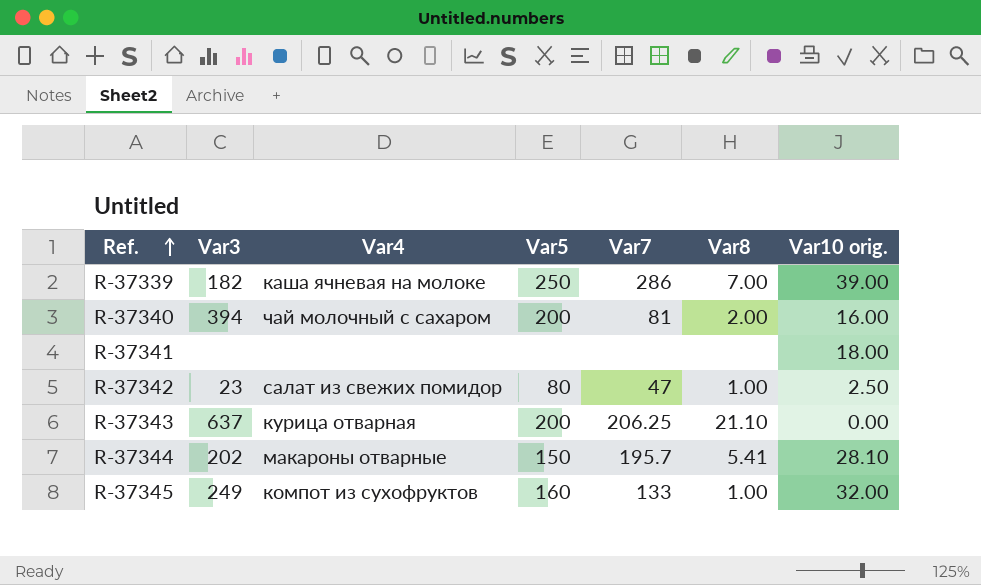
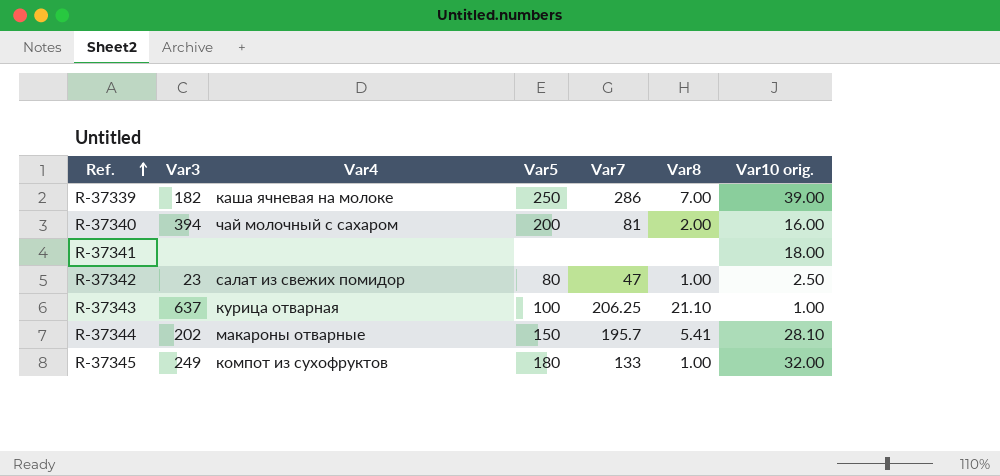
R-37343 | Var5: 200 -> 100
R-37343 | Var10 orig.: 0.00 -> 1.00
R-37345 | Var5: 160 -> 180

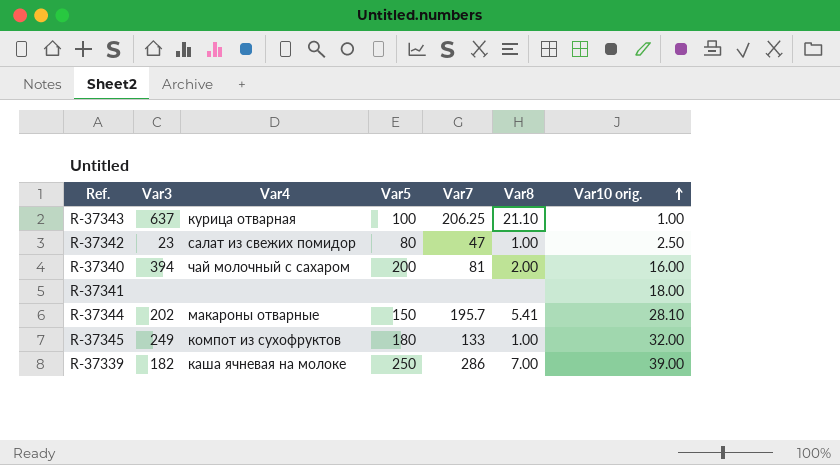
row order: Ref. ascending -> Var10 orig. ascending

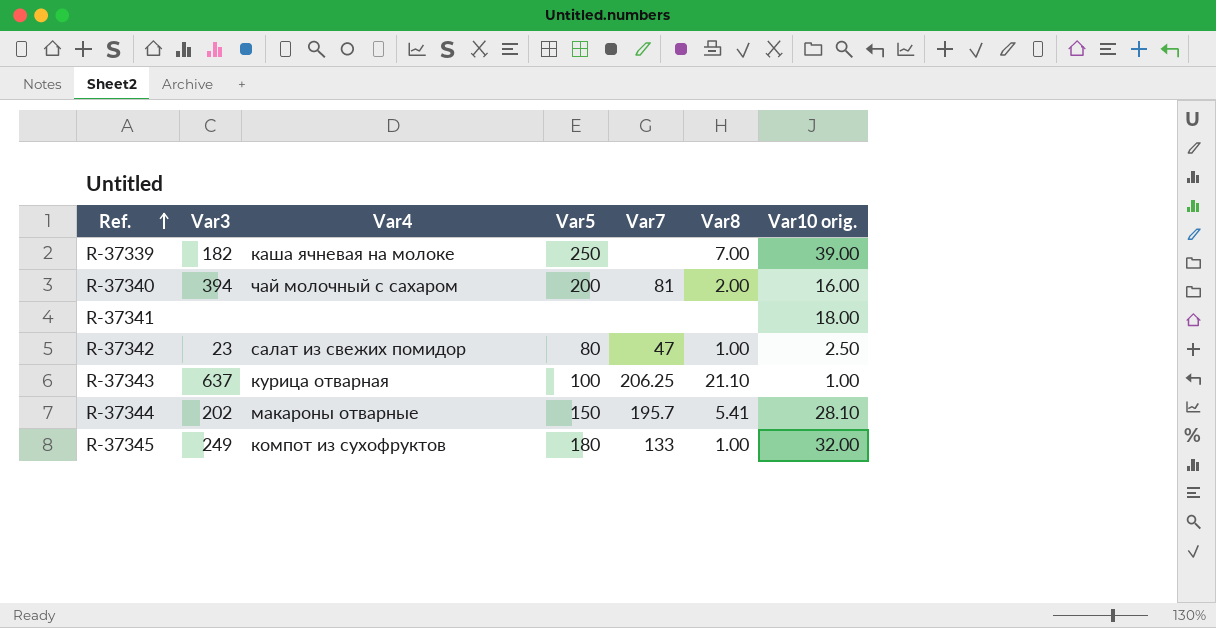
row order: Var10 orig. ascending -> Ref. ascending
R-37339 | Var7: 286 -> none

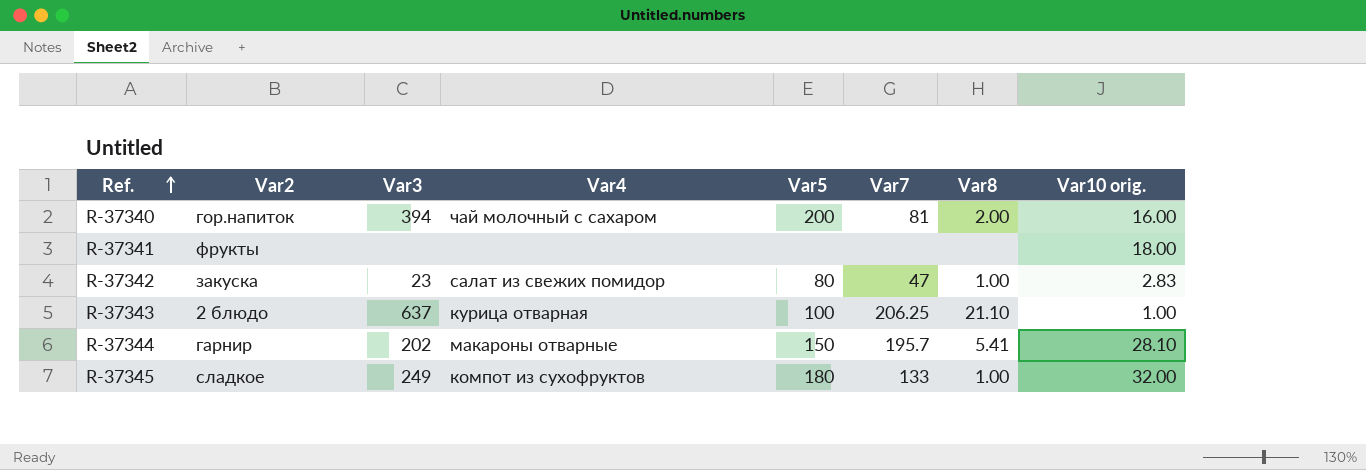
column Var2 | position: none -> 2
row R-37339: 182 | каша ячневая на молоке | 250 | none | 7.00 | 39.00 -> none
R-37342 | Var10 orig.: 2.50 -> 2.83

